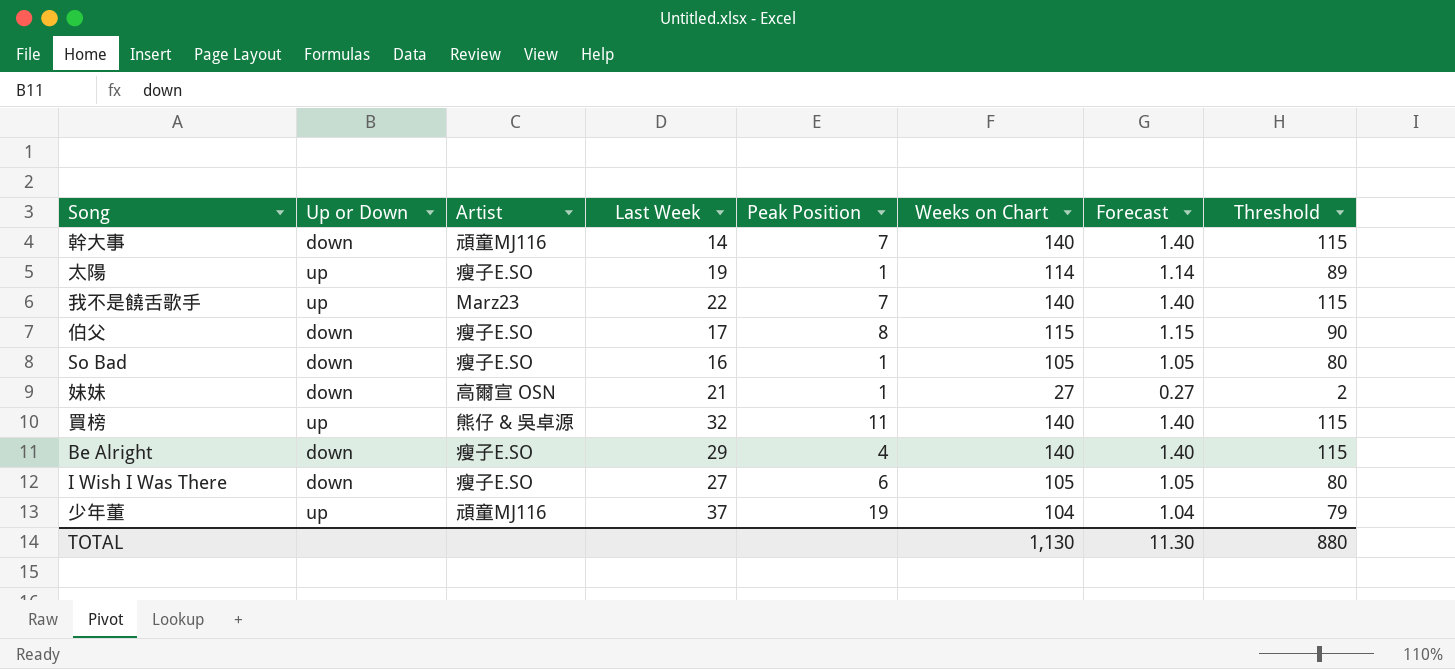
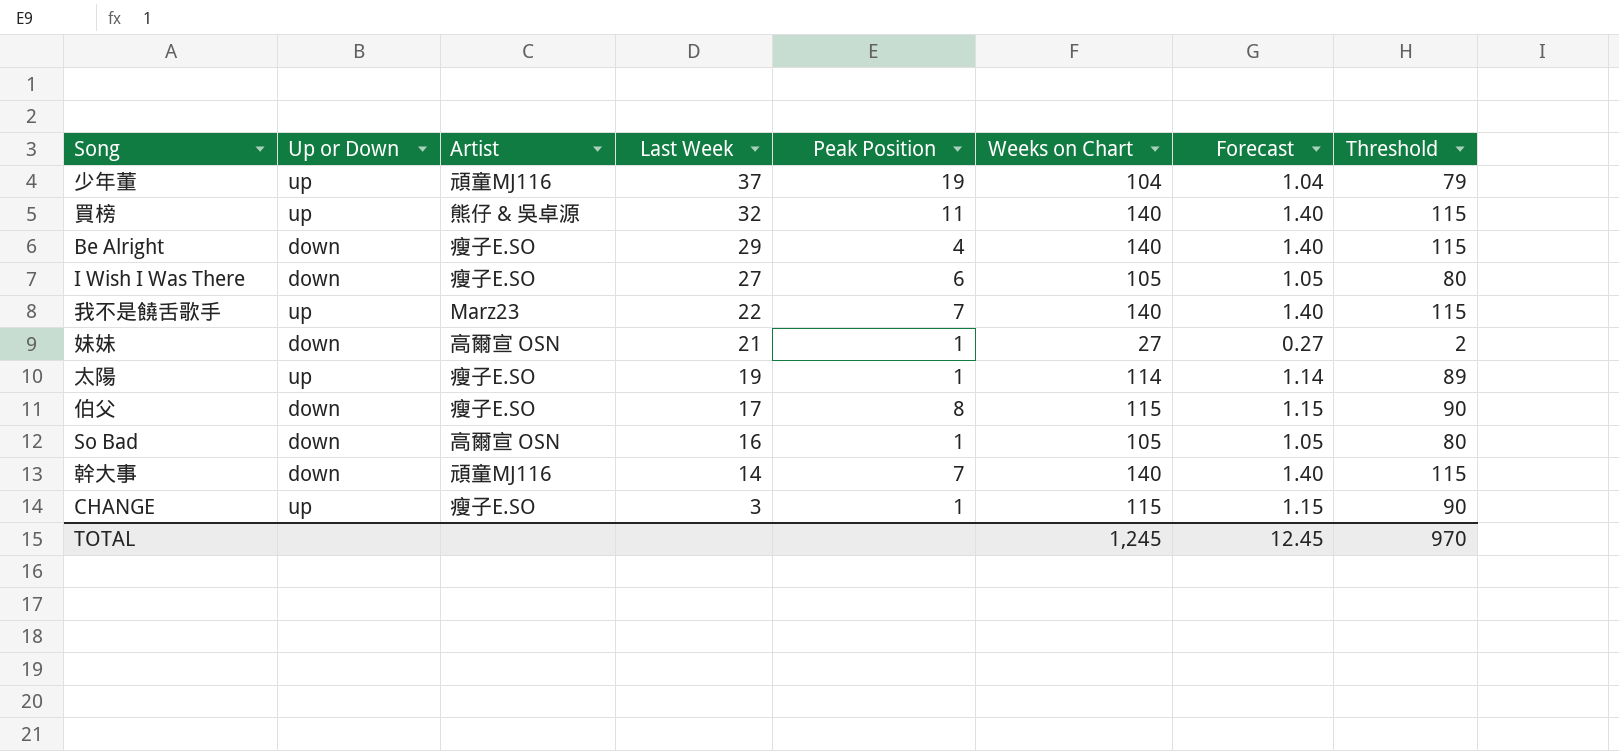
row order: none -> Last Week descending
So Bad | Artist: 瘦子E.SO -> 高爾宣 OSN
row CHANGE: none -> up | 瘦子E.SO | 3 | 1 | 115 | 1.15 | 90
TOTAL | Weeks on Chart: 1,130 -> 1,245
TOTAL | Forecast: 11.30 -> 12.45
TOTAL | Threshold: 880 -> 970

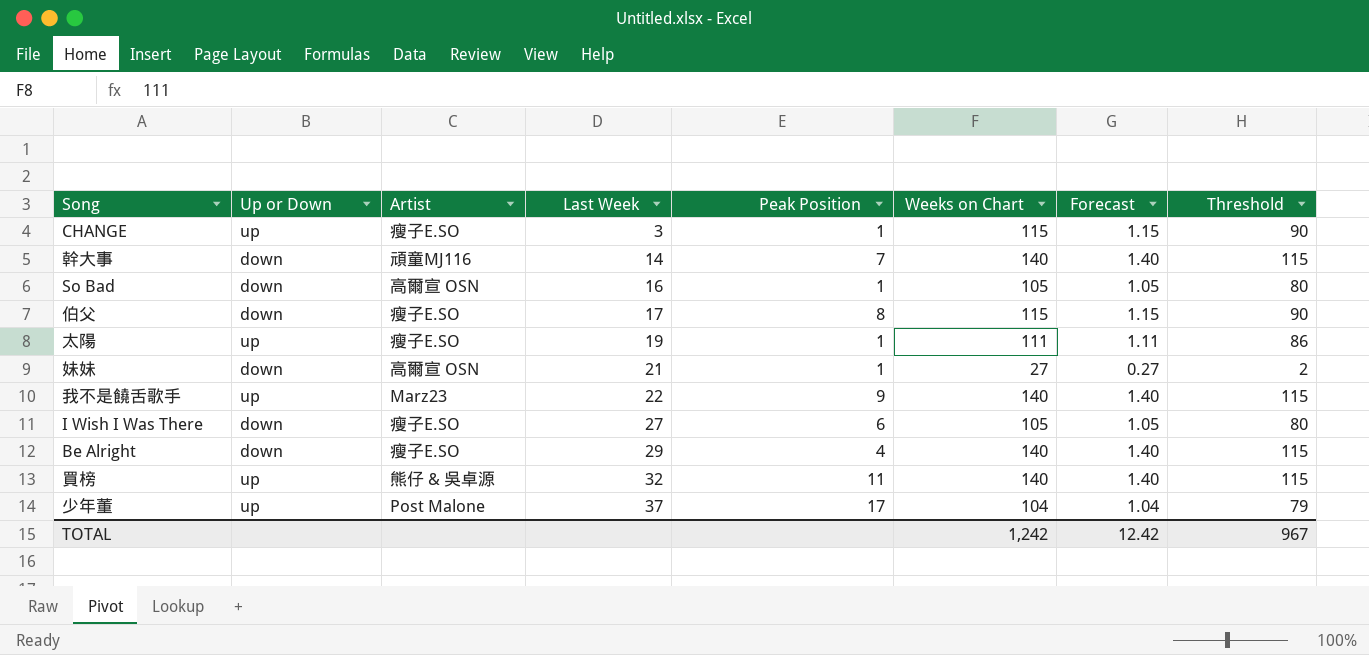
row order: Last Week descending -> Last Week ascending
太陽 | Weeks on Chart: 114 -> 111
太陽 | Forecast: 1.14 -> 1.11
太陽 | Threshold: 89 -> 86
我不是饒舌歌手 | Peak Position: 7 -> 9
少年董 | Artist: 頑童MJ116 -> Post Malone
少年董 | Peak Position: 19 -> 17
TOTAL | Weeks on Chart: 1,245 -> 1,242
TOTAL | Forecast: 12.45 -> 12.42
TOTAL | Threshold: 970 -> 967

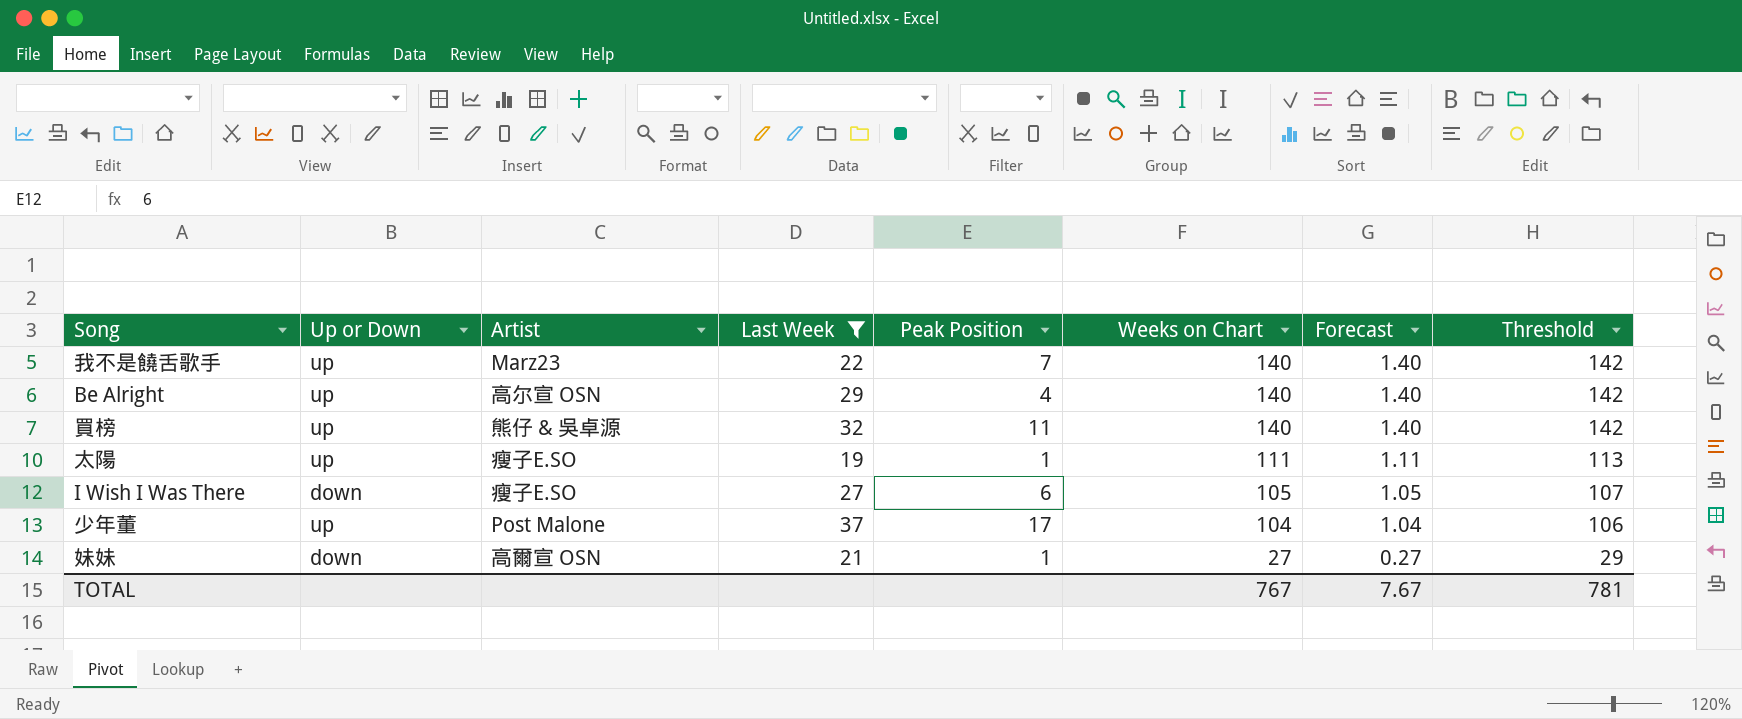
filter: none -> Last Week >= 19
row order: Last Week ascending -> Weeks on Chart descending
column Threshold | formula: [Weeks on Chart] - 25 -> [Weeks on Chart] + 2
我不是饒舌歌手 | Peak Position: 9 -> 7
Be Alright | Up or Down: down -> up
Be Alright | Artist: 瘦子E.SO -> 高尔宣 OSN
TOTAL | Weeks on Chart: 1,242 -> 767
TOTAL | Forecast: 12.42 -> 7.67
TOTAL | Threshold: 967 -> 781

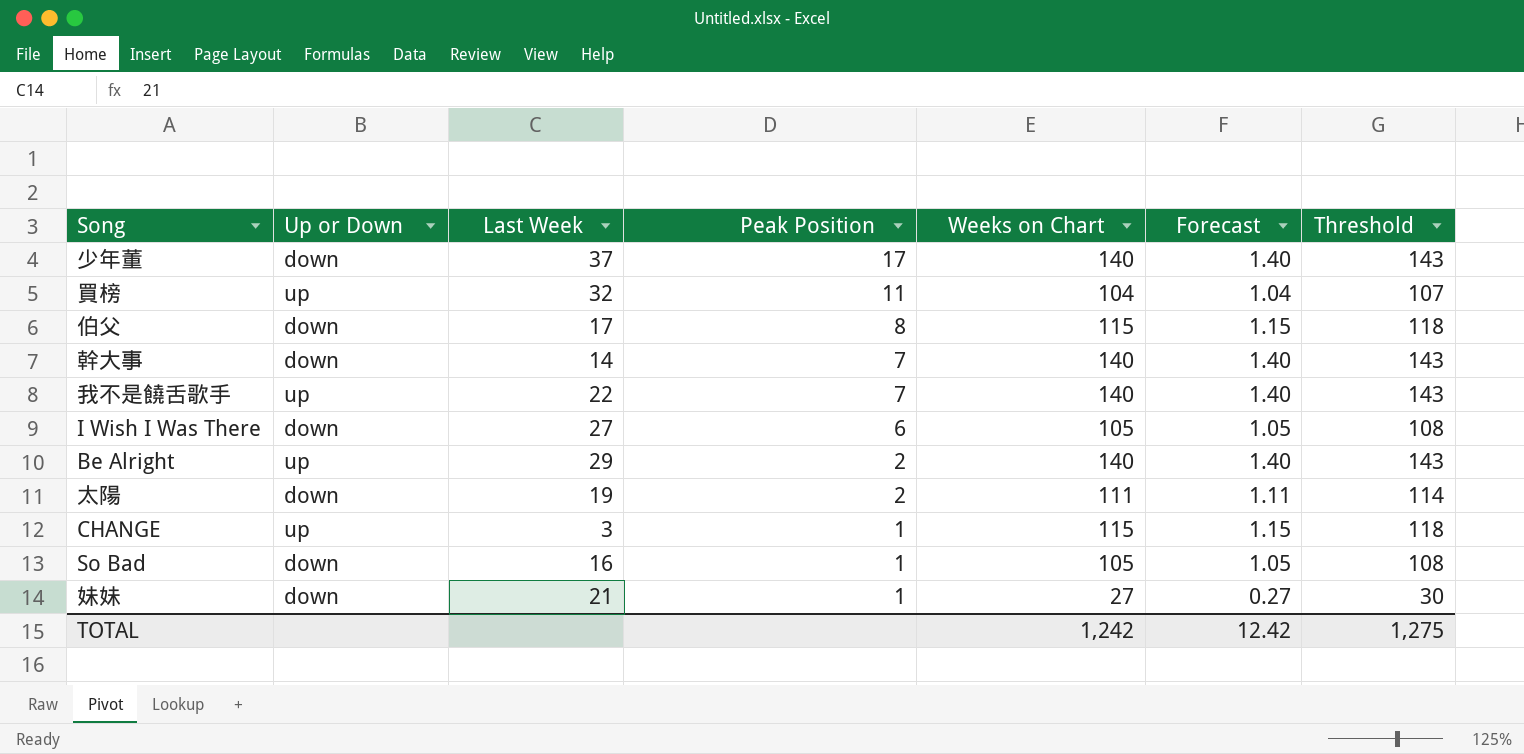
filter: Last Week >= 19 -> none
row order: Weeks on Chart descending -> Peak Position descending
column Artist | position: 3 -> none
column Threshold | formula: [Weeks on Chart] + 2 -> [Weeks on Chart] + 3
少年董 | Up or Down: up -> down
少年董 | Weeks on Chart: 104 -> 140
少年董 | Forecast: 1.04 -> 1.40
買榜 | Weeks on Chart: 140 -> 104
買榜 | Forecast: 1.40 -> 1.04
Be Alright | Peak Position: 4 -> 2
太陽 | Up or Down: up -> down
太陽 | Peak Position: 1 -> 2
TOTAL | Weeks on Chart: 767 -> 1,242
TOTAL | Forecast: 7.67 -> 12.42
TOTAL | Threshold: 781 -> 1,275

